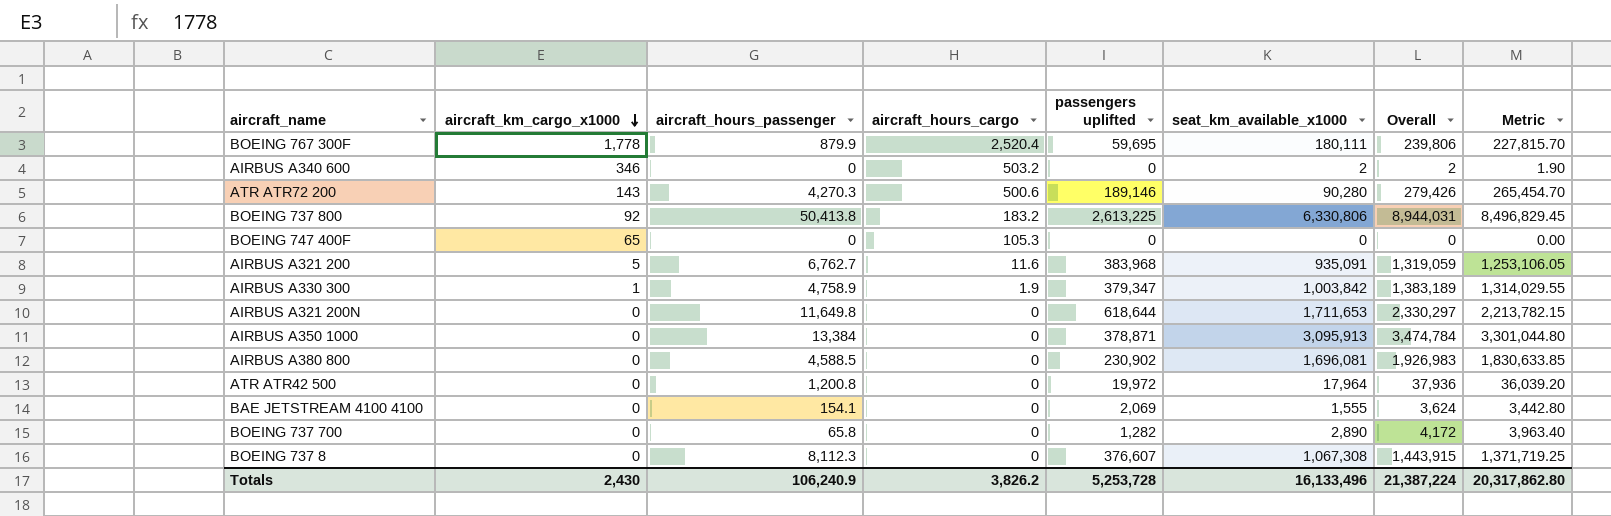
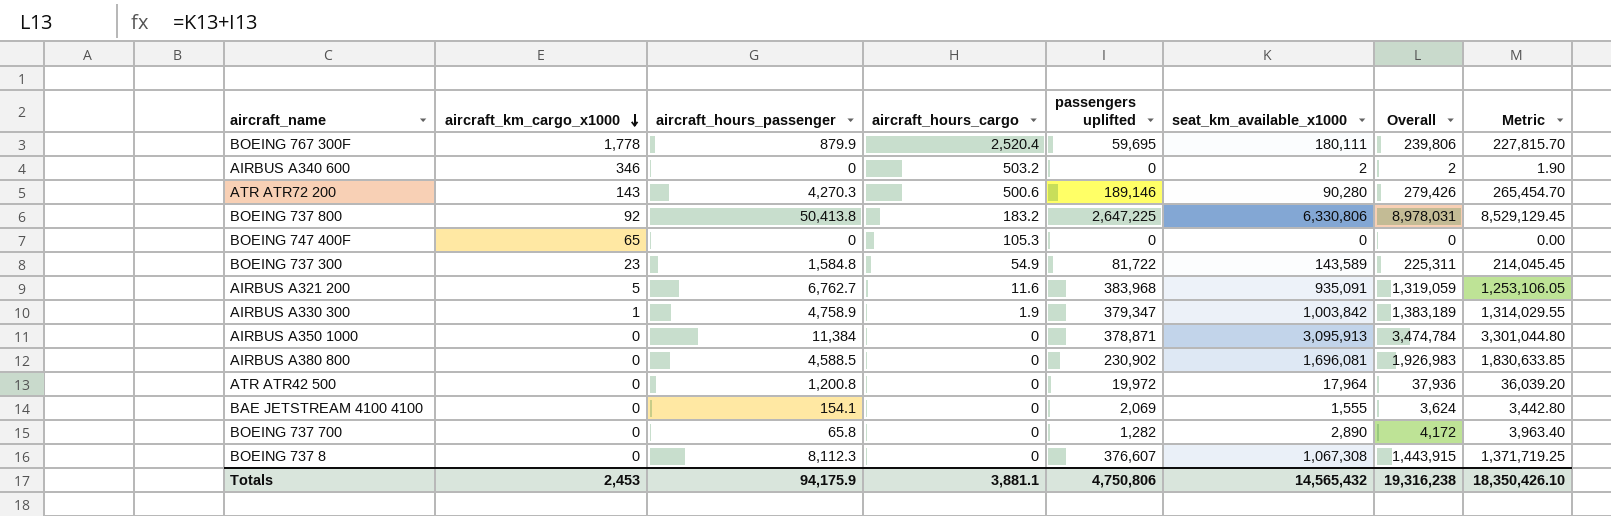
row AIRBUS A321 200N: 0 | 11,649.8 | 0 | 618,644 | 1,711,653 | 2,330,297 | 2,213,782.15 -> none
BOEING 737 800 | passengers uplifted: 2,613,225 -> 2,647,225
BOEING 737 800 | Overall: 8,944,031 -> 8,978,031
BOEING 737 800 | Metric: 8,496,829.45 -> 8,529,129.45
row BOEING 737 300: none -> 23 | 1,584.8 | 54.9 | 81,722 | 143,589 | 225,311 | 214,045.45
AIRBUS A350 1000 | aircraft_hours_passenger: 13,384 -> 11,384
Totals | aircraft_km_cargo_x1000: 2,430 -> 2,453
Totals | aircraft_hours_passenger: 106,240.9 -> 94,175.9
Totals | aircraft_hours_cargo: 3,826.2 -> 3,881.1
Totals | passengers uplifted: 5,253,728 -> 4,750,806
Totals | seat_km_available_x1000: 16,133,496 -> 14,565,432
Totals | Overall: 21,387,224 -> 19,316,238
Totals | Metric: 20,317,862.80 -> 18,350,426.10

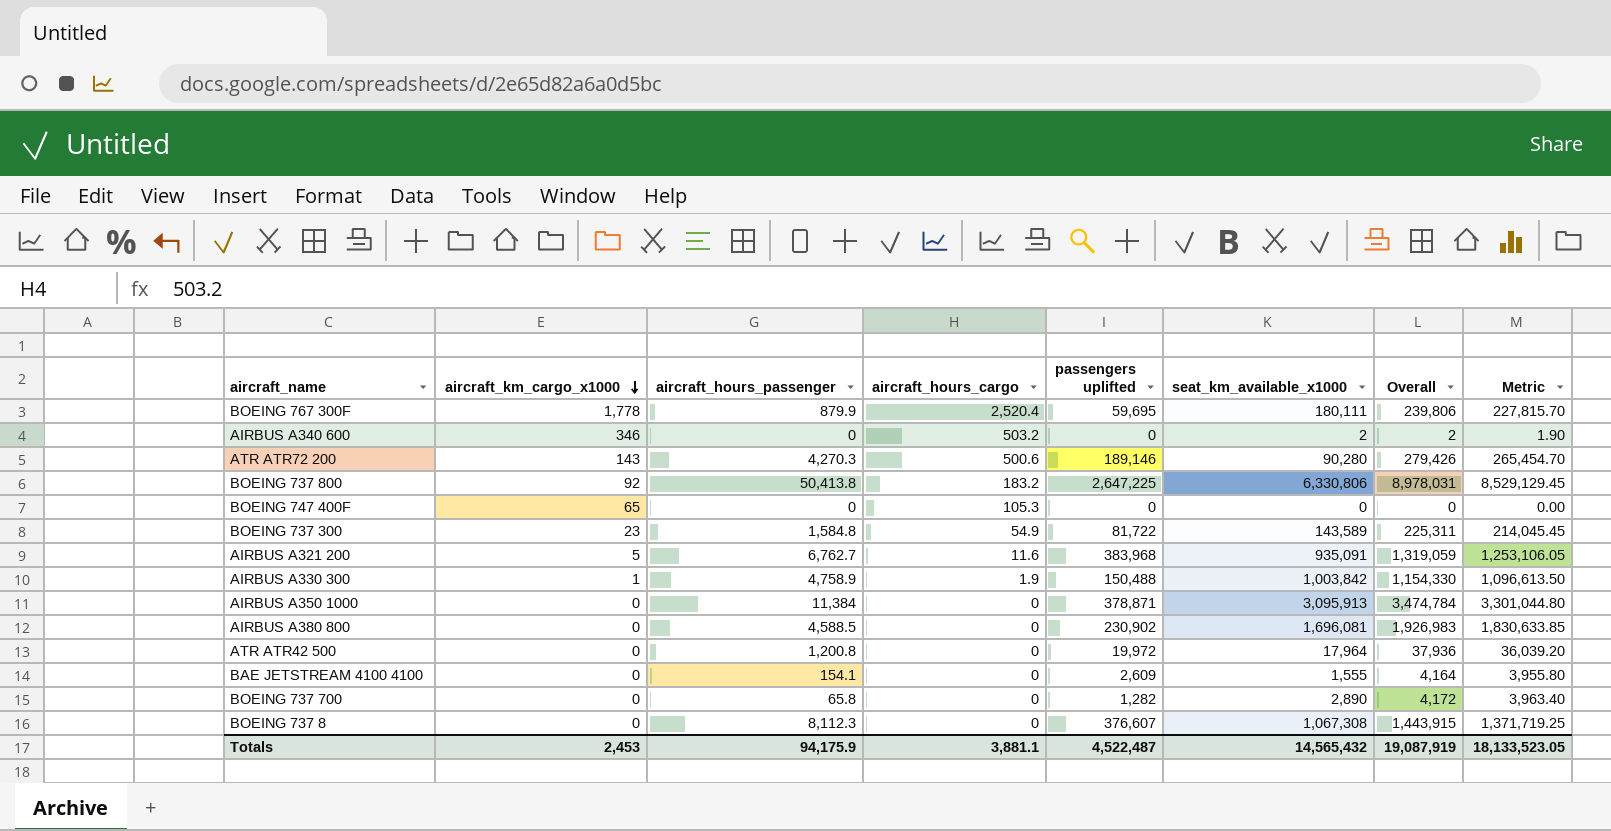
AIRBUS A330 300 | passengers uplifted: 379,347 -> 150,488
AIRBUS A330 300 | Overall: 1,383,189 -> 1,154,330
AIRBUS A330 300 | Metric: 1,314,029.55 -> 1,096,613.50
BAE JETSTREAM 4100 4100 | passengers uplifted: 2,069 -> 2,609
BAE JETSTREAM 4100 4100 | Overall: 3,624 -> 4,164
BAE JETSTREAM 4100 4100 | Metric: 3,442.80 -> 3,955.80
Totals | passengers uplifted: 4,750,806 -> 4,522,487
Totals | Overall: 19,316,238 -> 19,087,919
Totals | Metric: 18,350,426.10 -> 18,133,523.05

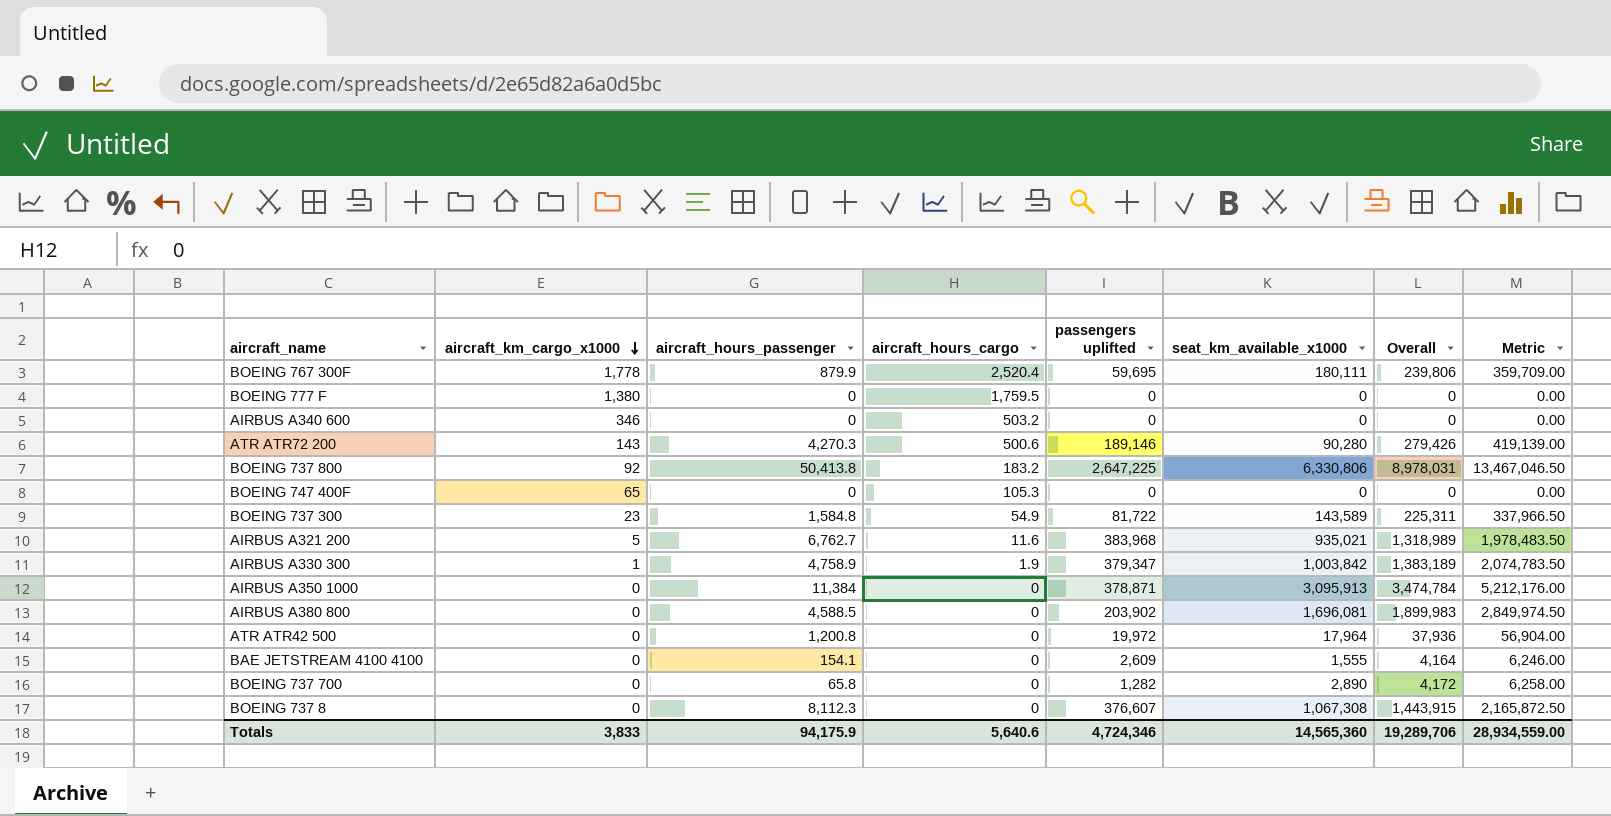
column Metric | formula: [Overall] * 0.95 -> [Overall] * 1.5
row BOEING 777 F: none -> 1,380 | 0 | 1,759.5 | 0 | 0 | 0 | 0.00
AIRBUS A340 600 | seat_km_available_x1000: 2 -> 0
AIRBUS A340 600 | Overall: 2 -> 0
AIRBUS A321 200 | seat_km_available_x1000: 935,091 -> 935,021
AIRBUS A321 200 | Overall: 1,319,059 -> 1,318,989
AIRBUS A330 300 | passengers uplifted: 150,488 -> 379,347
AIRBUS A330 300 | Overall: 1,154,330 -> 1,383,189
AIRBUS A380 800 | passengers uplifted: 230,902 -> 203,902
AIRBUS A380 800 | Overall: 1,926,983 -> 1,899,983
Totals | aircraft_km_cargo_x1000: 2,453 -> 3,833
Totals | aircraft_hours_cargo: 3,881.1 -> 5,640.6
Totals | passengers uplifted: 4,522,487 -> 4,724,346
Totals | seat_km_available_x1000: 14,565,432 -> 14,565,360
Totals | Overall: 19,087,919 -> 19,289,706
Totals | Metric: 18,133,523.05 -> 28,934,559.00

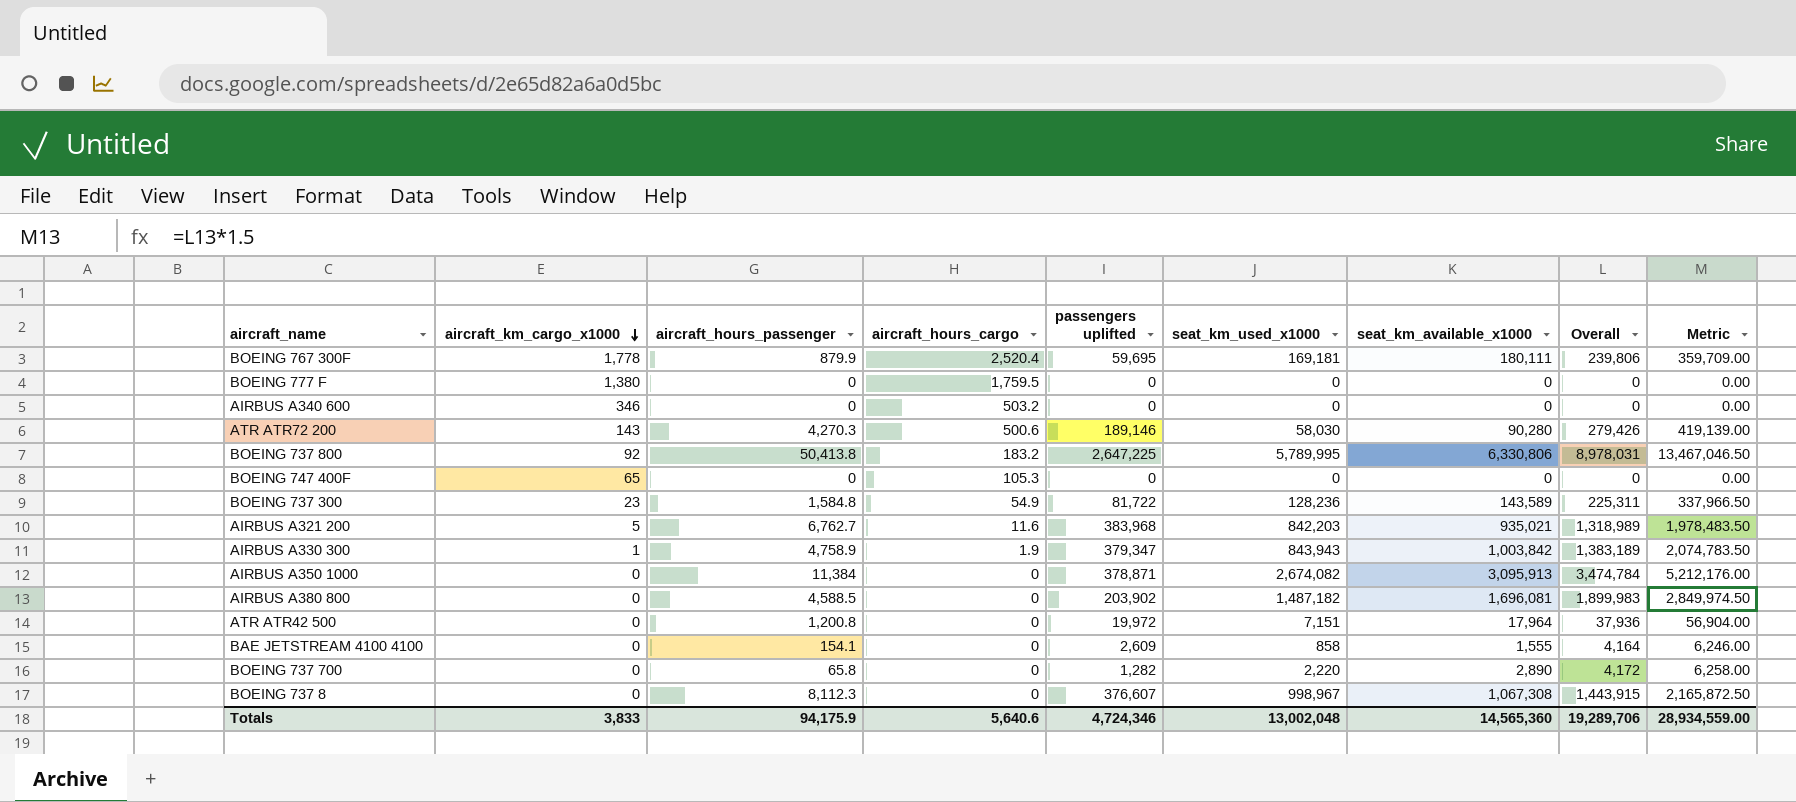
column seat_km_used_x1000 | position: none -> 6

